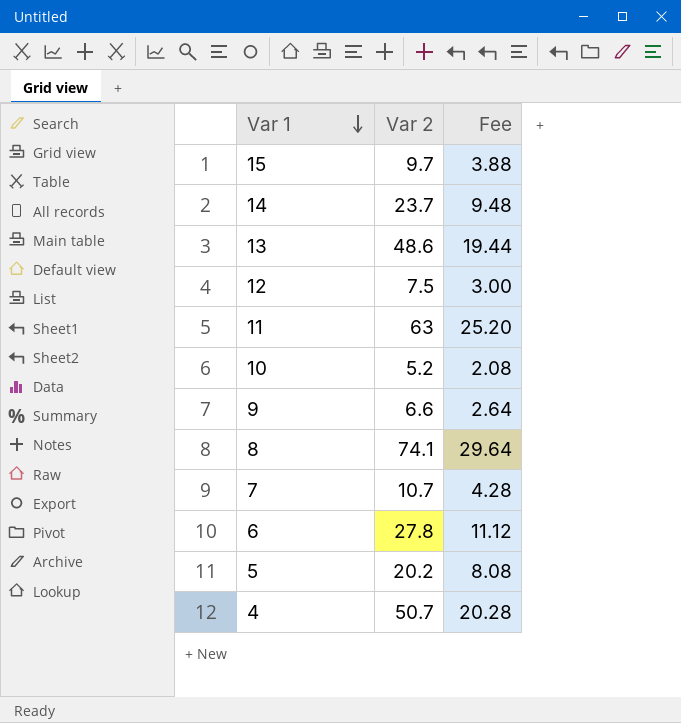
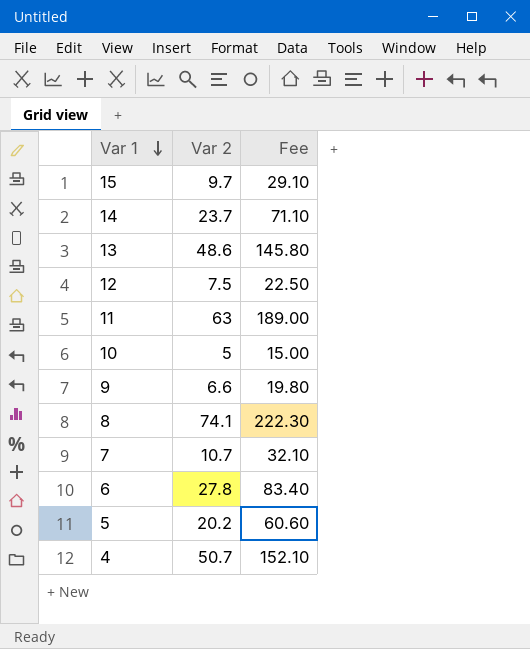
column Fee | formula: [Var 2] * 0.4 -> [Var 2] * 3
10 | Var 2: 5.2 -> 5

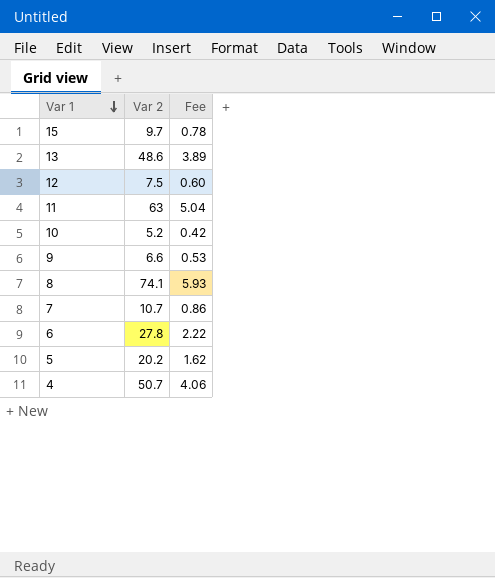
column Fee | formula: [Var 2] * 3 -> [Var 2] * 0.08
row 14: 23.7 | 71.10 -> none
10 | Var 2: 5 -> 5.2

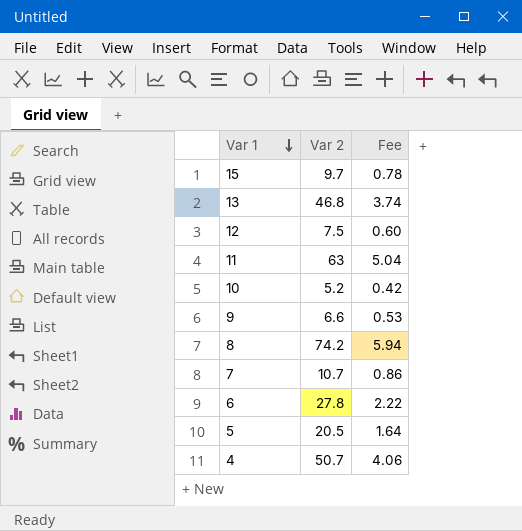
13 | Var 2: 48.6 -> 46.8
13 | Fee: 3.89 -> 3.74
8 | Var 2: 74.1 -> 74.2
8 | Fee: 5.93 -> 5.94
5 | Var 2: 20.2 -> 20.5
5 | Fee: 1.62 -> 1.64

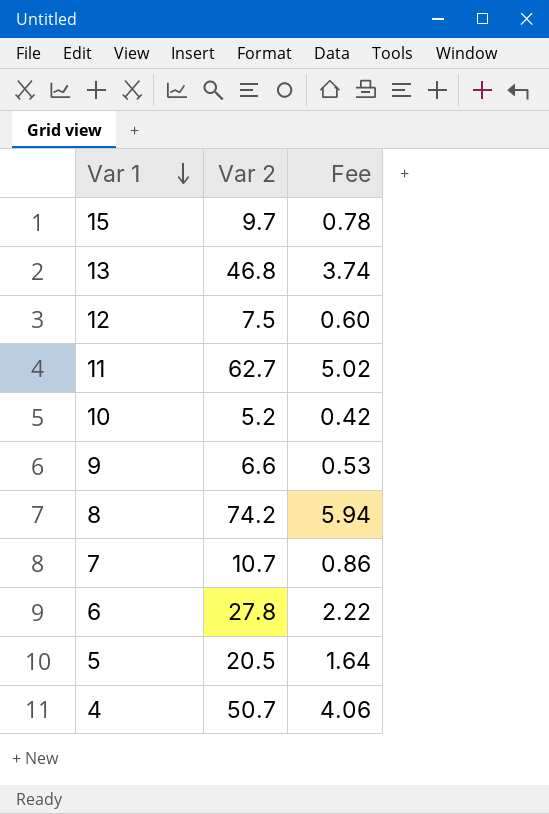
11 | Var 2: 63 -> 62.7
11 | Fee: 5.04 -> 5.02

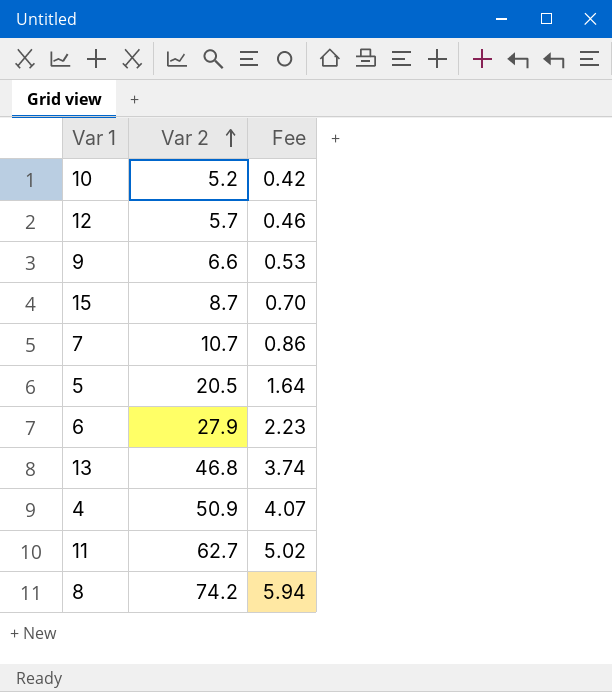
row order: Var 1 descending -> Var 2 ascending
12 | Var 2: 7.5 -> 5.7
12 | Fee: 0.60 -> 0.46
15 | Var 2: 9.7 -> 8.7
15 | Fee: 0.78 -> 0.70
6 | Var 2: 27.8 -> 27.9
6 | Fee: 2.22 -> 2.23
4 | Var 2: 50.7 -> 50.9
4 | Fee: 4.06 -> 4.07

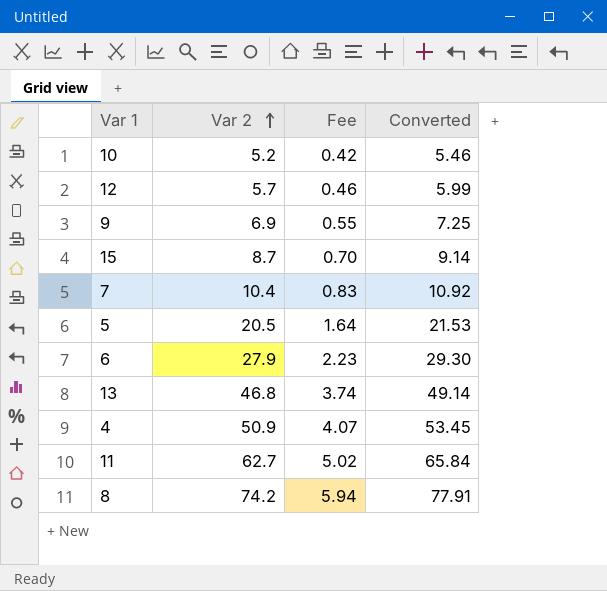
column Converted | formula: none -> [Var 2] * 1.05
9 | Var 2: 6.6 -> 6.9
9 | Fee: 0.53 -> 0.55
7 | Var 2: 10.7 -> 10.4
7 | Fee: 0.86 -> 0.83

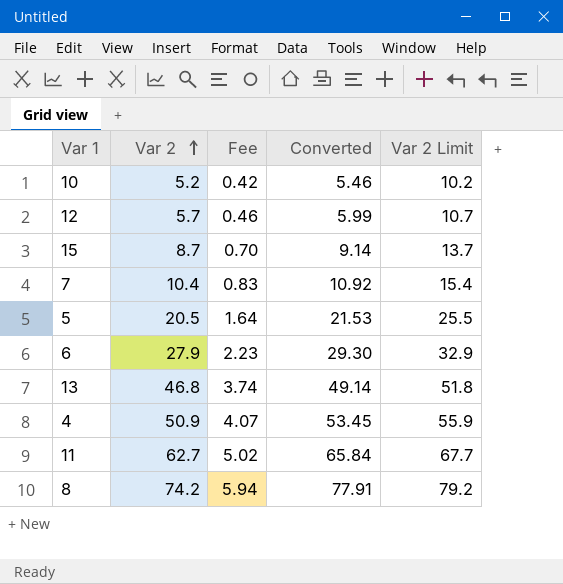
column Var 2 Limit | formula: none -> [Var 2] + 5
row 9: 6.9 | 0.55 | 7.25 -> none

